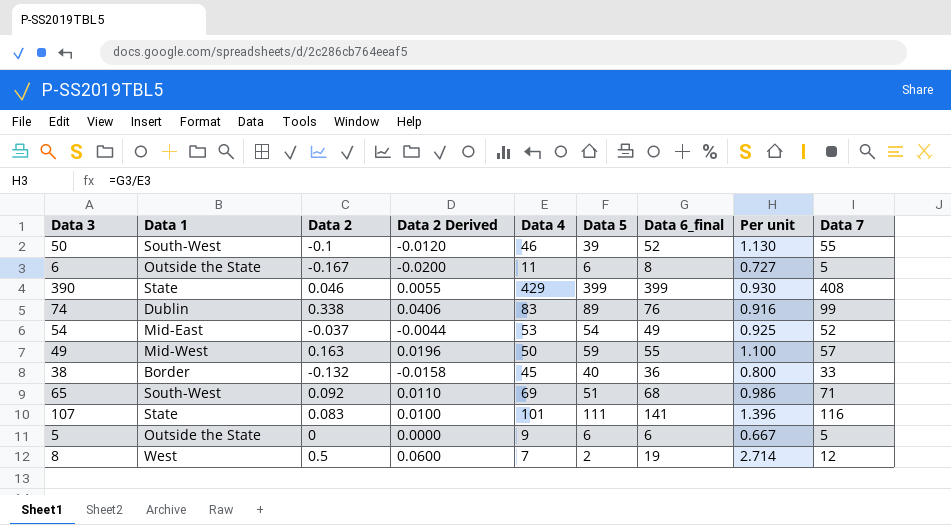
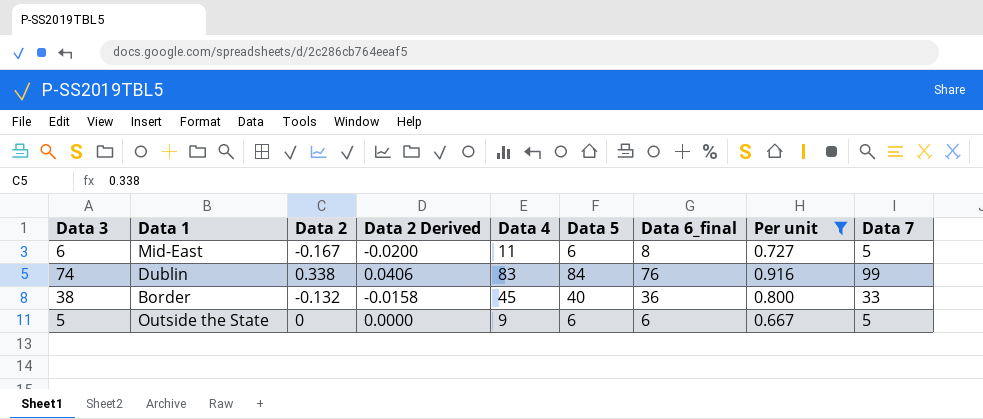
filter: none -> Per unit <= 0.916
6 | Data 1: Outside the State -> Mid-East
74 | Data 5: 89 -> 84

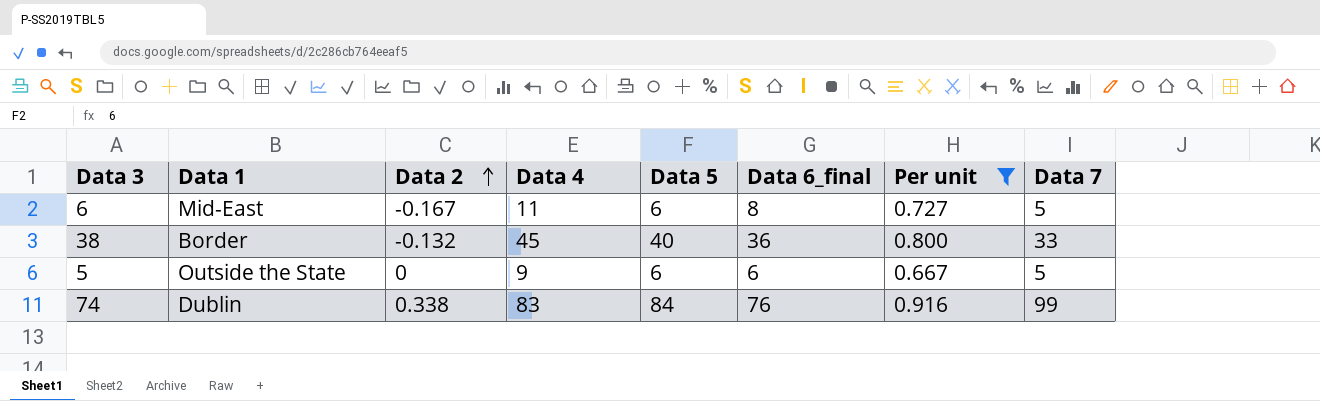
row order: none -> Data 2 ascending
column Data 2 Derived | formula: [Data 2] * 0.12 -> none

